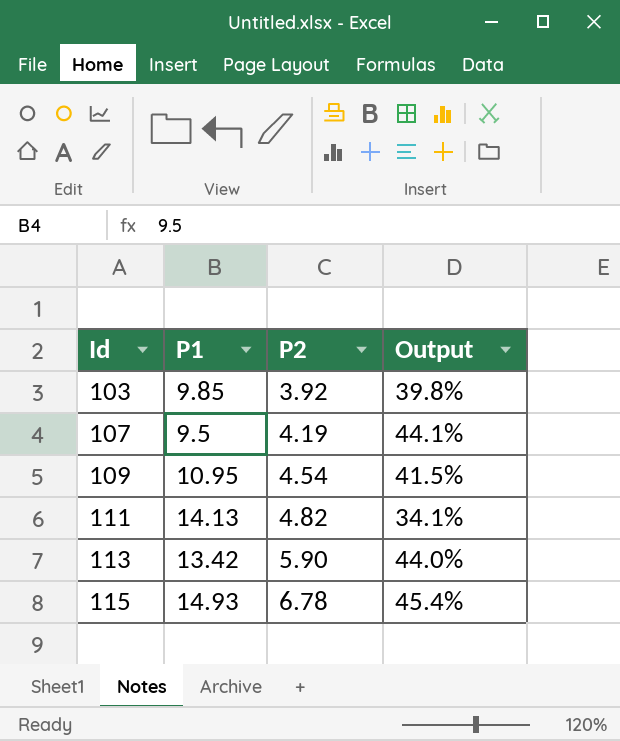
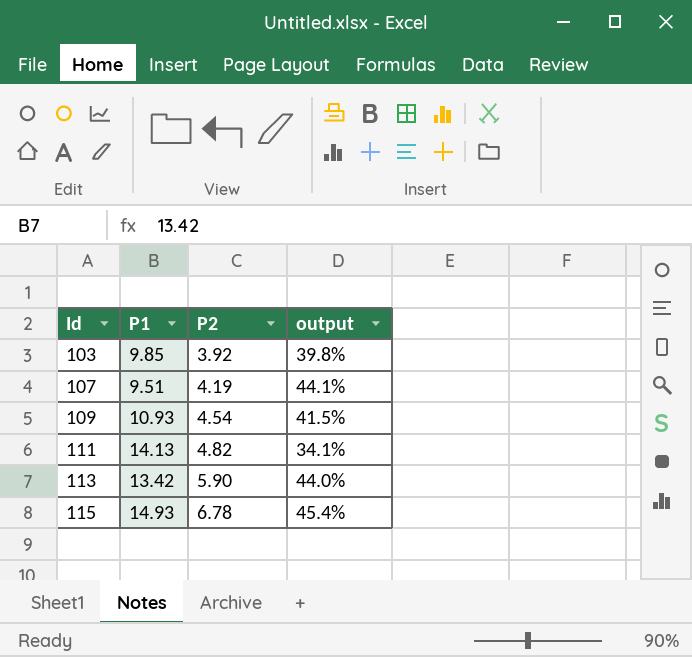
column name: Output -> output
107 | P1: 9.5 -> 9.51
109 | P1: 10.95 -> 10.93

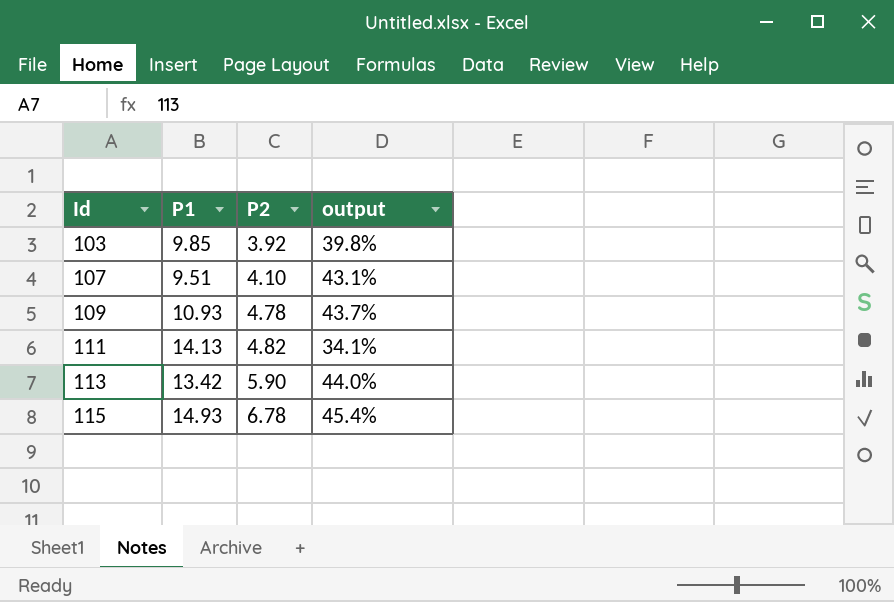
107 | P2: 4.19 -> 4.10
107 | output: 44.1% -> 43.1%
109 | P2: 4.54 -> 4.78
109 | output: 41.5% -> 43.7%

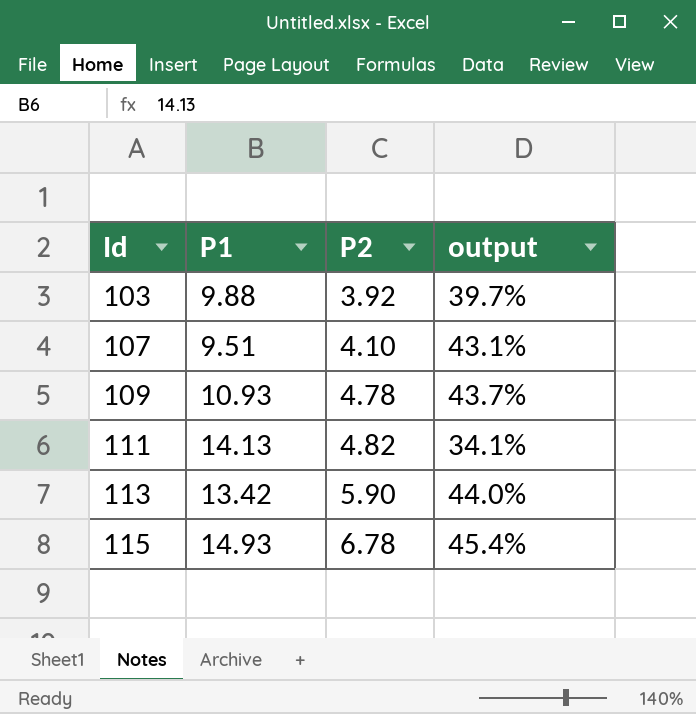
103 | P1: 9.85 -> 9.88
103 | output: 39.8% -> 39.7%

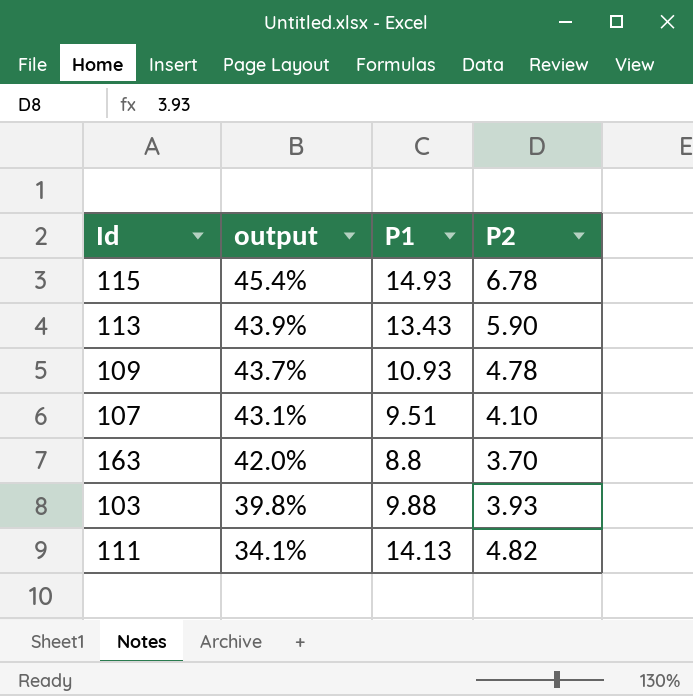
row order: Id ascending -> output descending
column output | position: 4 -> 2
113 | output: 44.0% -> 43.9%
113 | P1: 13.42 -> 13.43
row 163: none -> 42.0% | 8.8 | 3.70
103 | output: 39.7% -> 39.8%
103 | P2: 3.92 -> 3.93

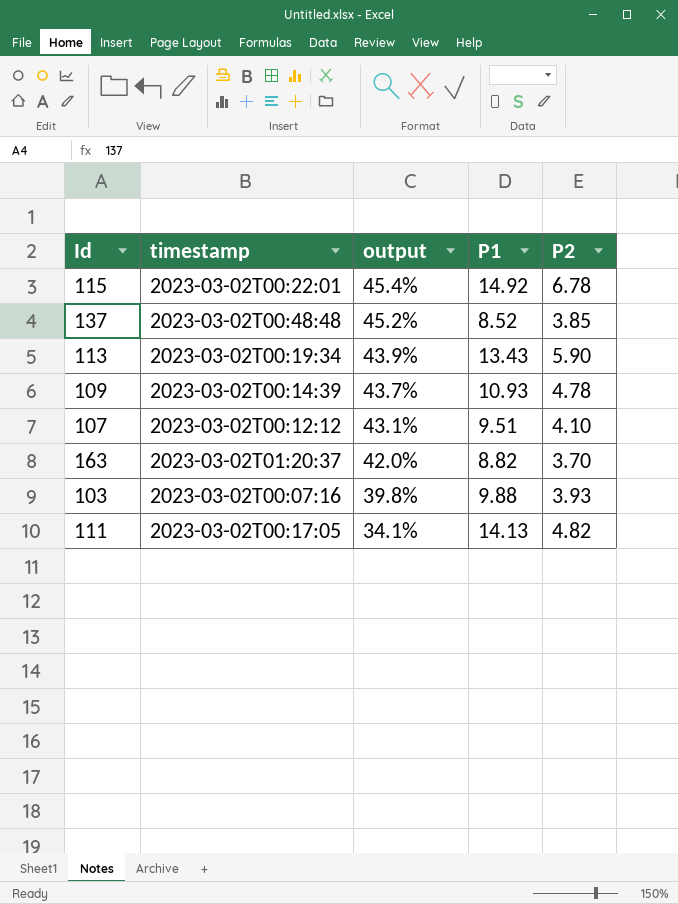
column timestamp | position: none -> 2
115 | P1: 14.93 -> 14.92
row 137: none -> 2023-03-02T00:48:48 | 45.2% | 8.52 | 3.85
163 | P1: 8.8 -> 8.82

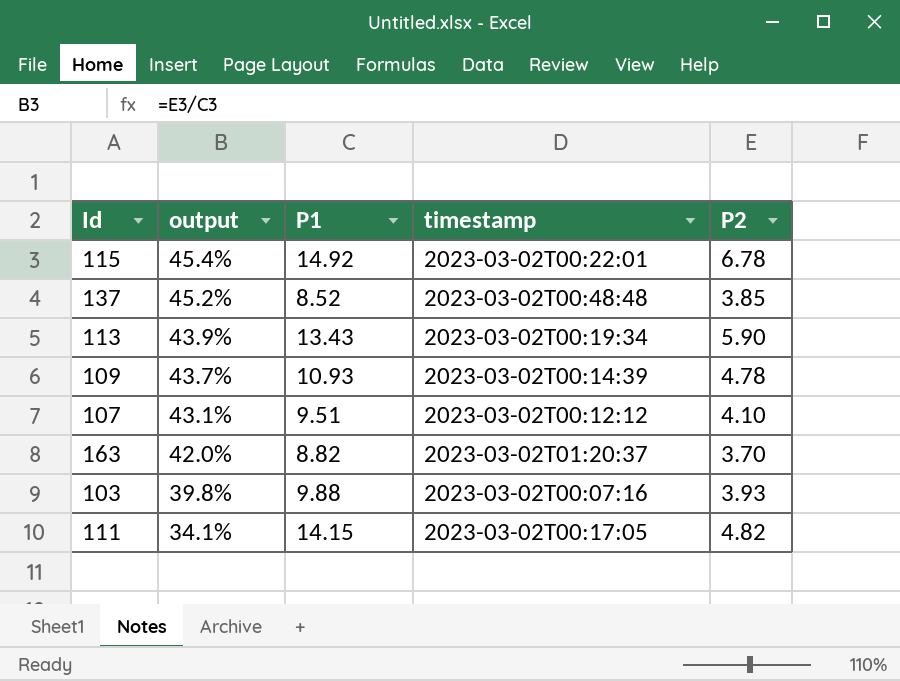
column timestamp | position: 2 -> 4
111 | P1: 14.13 -> 14.15

